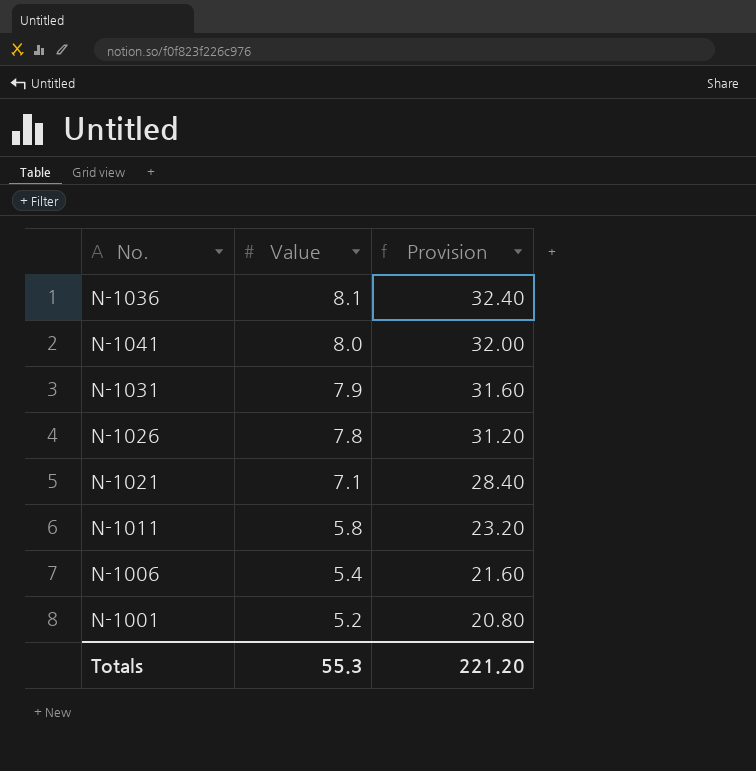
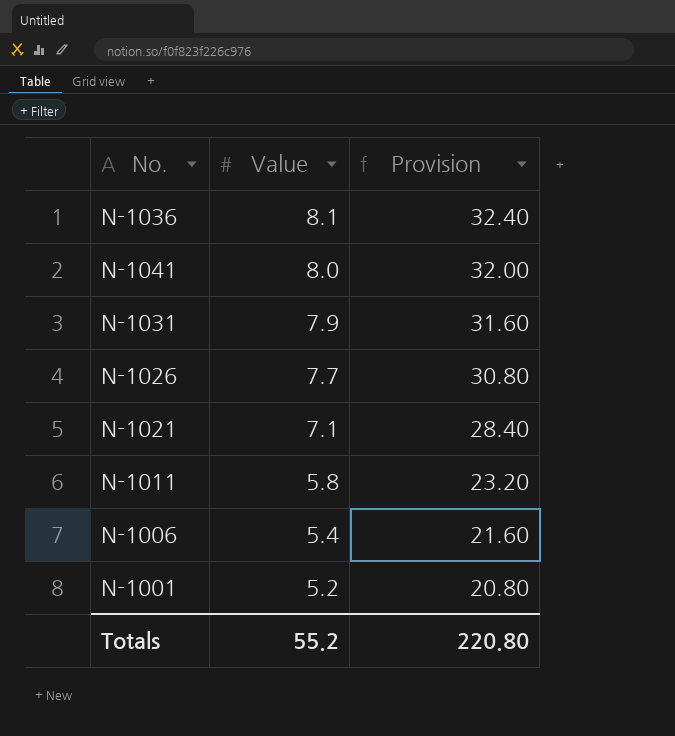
N-1026 | Value: 7.8 -> 7.7
N-1026 | Provision: 31.20 -> 30.80
Totals | Value: 55.3 -> 55.2
Totals | Provision: 221.20 -> 220.80

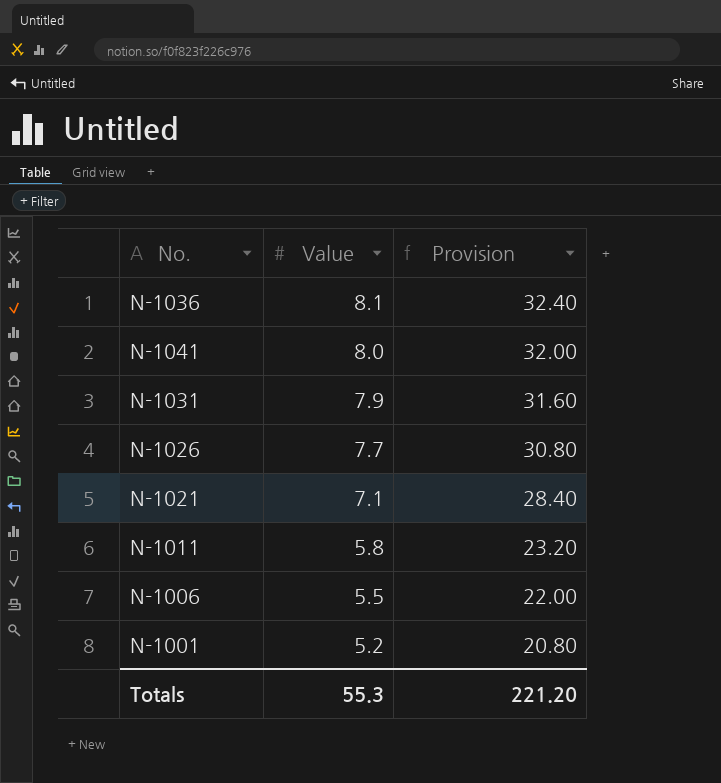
N-1006 | Value: 5.4 -> 5.5
N-1006 | Provision: 21.60 -> 22.00
Totals | Value: 55.2 -> 55.3
Totals | Provision: 220.80 -> 221.20

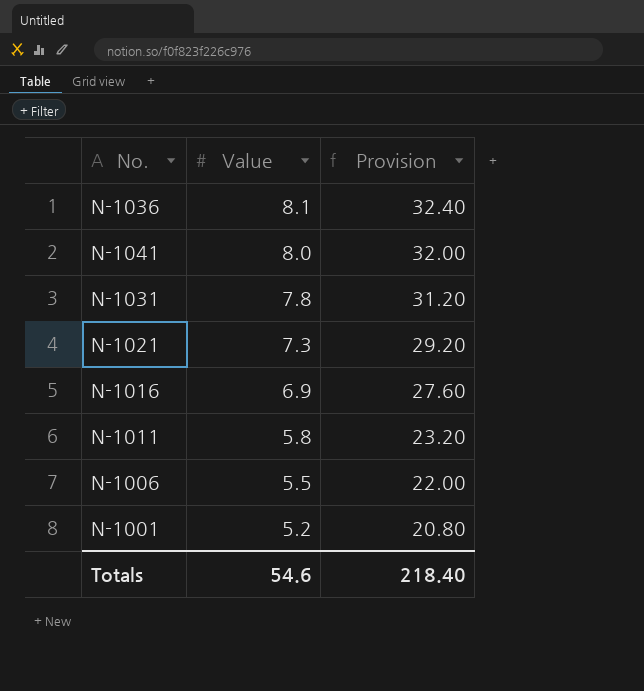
row N-1026: 7.7 | 30.80 -> none
N-1031 | Value: 7.9 -> 7.8
N-1031 | Provision: 31.60 -> 31.20
N-1021 | Value: 7.1 -> 7.3
N-1021 | Provision: 28.40 -> 29.20
row N-1016: none -> 6.9 | 27.60
Totals | Value: 55.3 -> 54.6
Totals | Provision: 221.20 -> 218.40

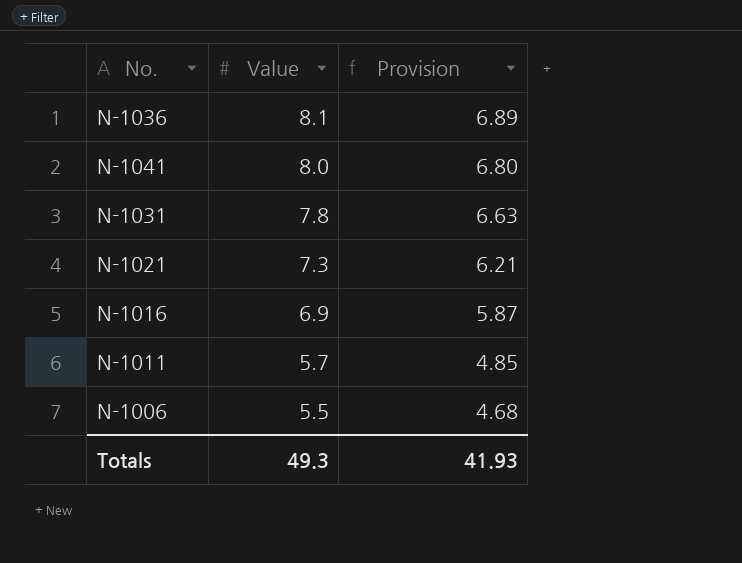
column Provision | formula: [Value] * 4 -> [Value] * 0.85
row N-1001: 5.2 | 20.80 -> none
N-1011 | Value: 5.8 -> 5.7
Totals | Value: 54.6 -> 49.3
Totals | Provision: 218.40 -> 41.93

